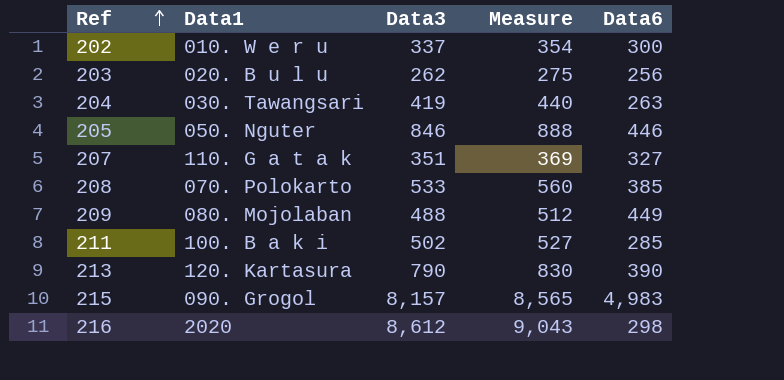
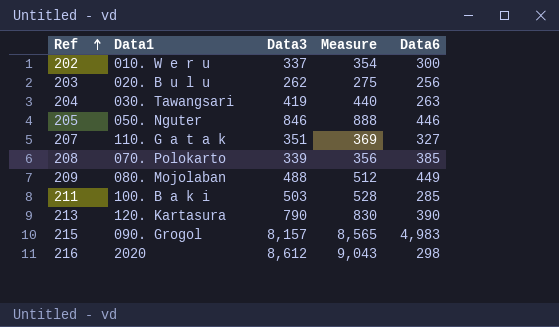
208 | Data3: 533 -> 339
208 | Measure: 560 -> 356
211 | Data3: 502 -> 503
211 | Measure: 527 -> 528

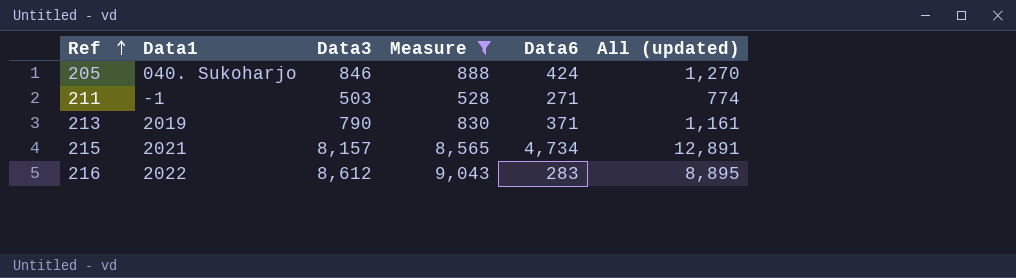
filter: none -> Measure >= 528
column All (updated) | formula: none -> [Data3] + [Data6]
205 | Data1: 050. Nguter -> 040. Sukoharjo
205 | Data6: 446 -> 424
211 | Data1: 100. B a k i -> -1
211 | Data6: 285 -> 271
213 | Data1: 120. Kartasura -> 2019
213 | Data6: 390 -> 371
215 | Data1: 090. Grogol -> 2021
215 | Data6: 4,983 -> 4,734
216 | Data1: 2020 -> 2022
216 | Data6: 298 -> 283

